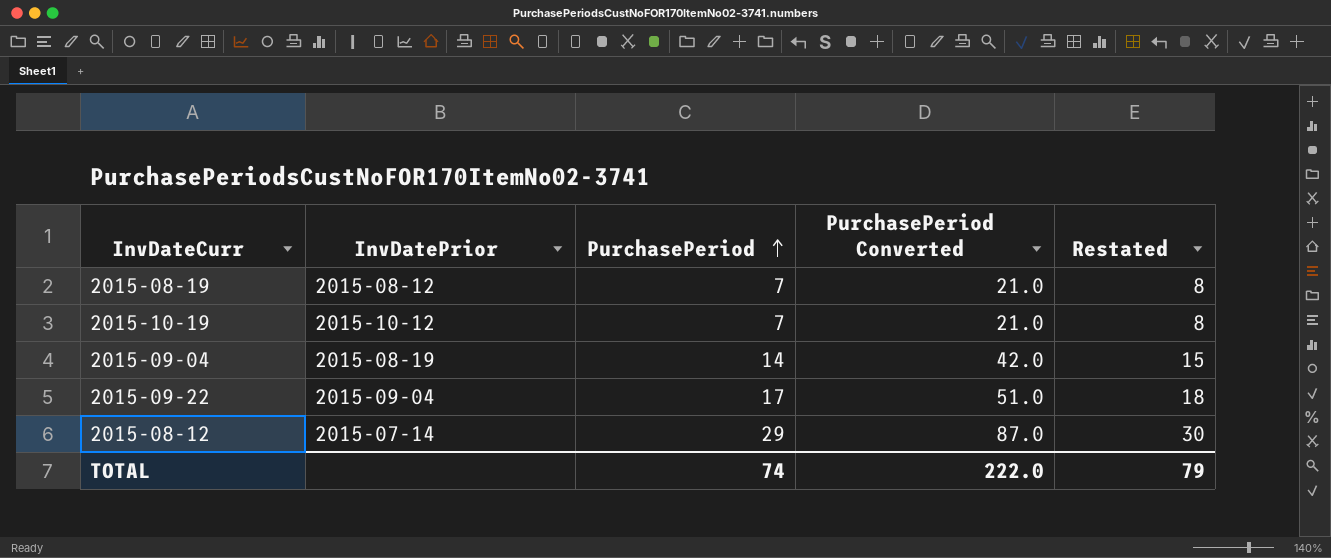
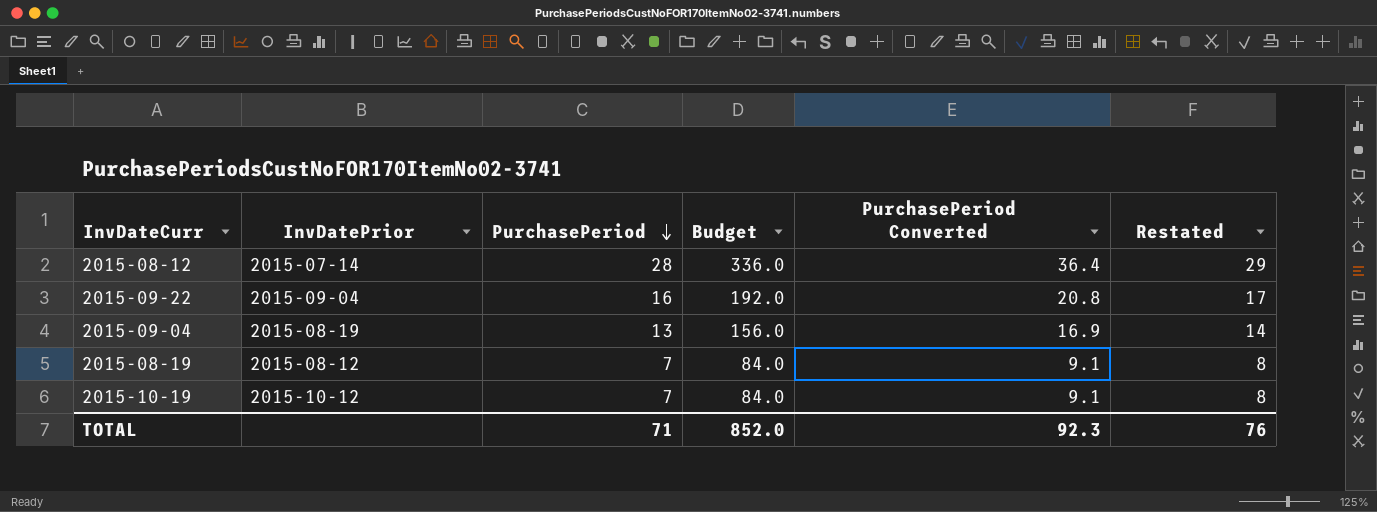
row order: PurchasePeriod ascending -> PurchasePeriod descending
column Budget | formula: none -> [PurchasePeriod] * 12
column PurchasePeriod Converted | formula: [PurchasePeriod] * 3 -> [PurchasePeriod] * 1.3
2015-08-12 | PurchasePeriod: 29 -> 28
2015-08-12 | Restated: 30 -> 29
2015-09-22 | PurchasePeriod: 17 -> 16
2015-09-22 | Restated: 18 -> 17
2015-09-04 | PurchasePeriod: 14 -> 13
2015-09-04 | Restated: 15 -> 14
TOTAL | PurchasePeriod: 74 -> 71
TOTAL | PurchasePeriod Converted: 222.0 -> 92.3
TOTAL | Restated: 79 -> 76

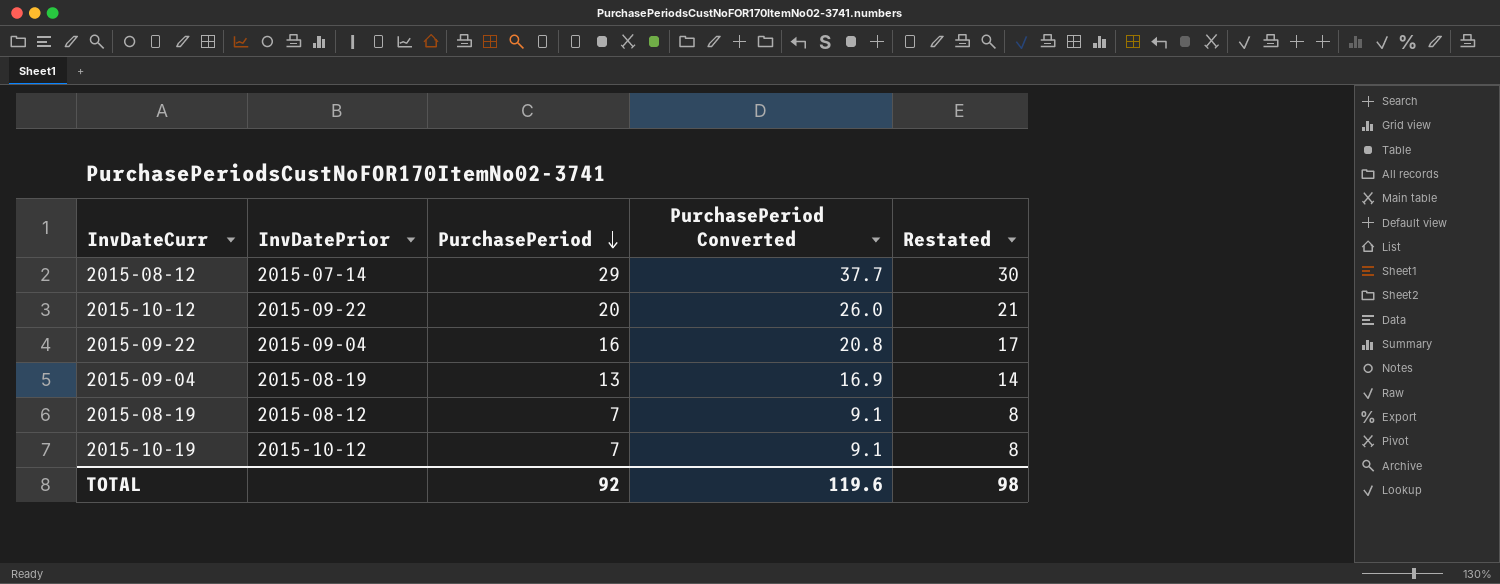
column Budget | formula: [PurchasePeriod] * 12 -> none
2015-08-12 | PurchasePeriod: 28 -> 29
2015-08-12 | PurchasePeriod Converted: 36.4 -> 37.7
2015-08-12 | Restated: 29 -> 30
row 2015-10-12: none -> 2015-09-22 | 20 | 26.0 | 21
TOTAL | PurchasePeriod: 71 -> 92
TOTAL | PurchasePeriod Converted: 92.3 -> 119.6
TOTAL | Restated: 76 -> 98

